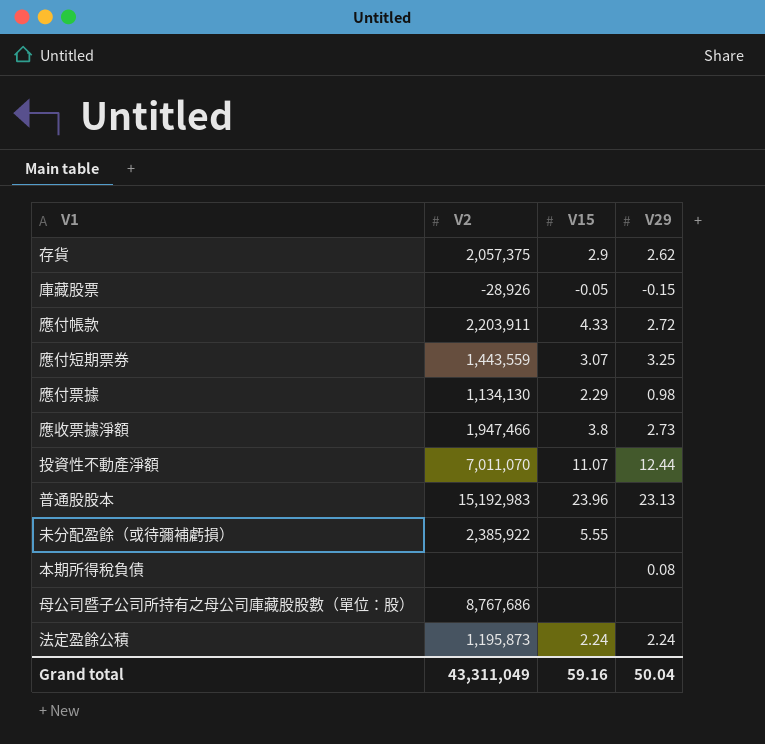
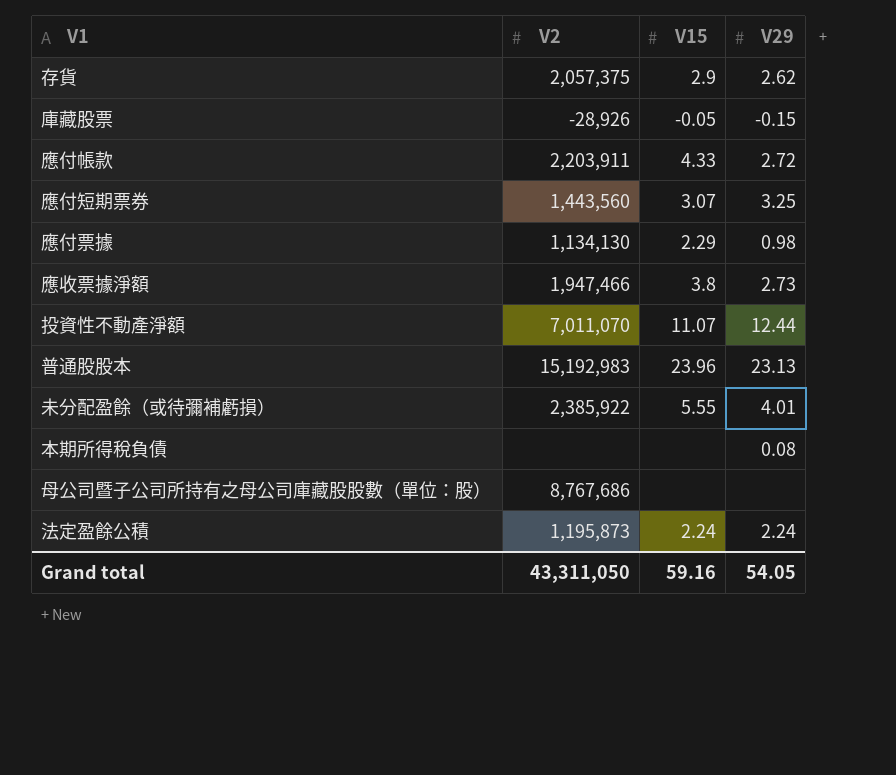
應付短期票券 | V2: 1,443,559 -> 1,443,560
未分配盈餘（或待彌補虧損） | V29: none -> 4.01
Grand total | V2: 43,311,049 -> 43,311,050
Grand total | V29: 50.04 -> 54.05

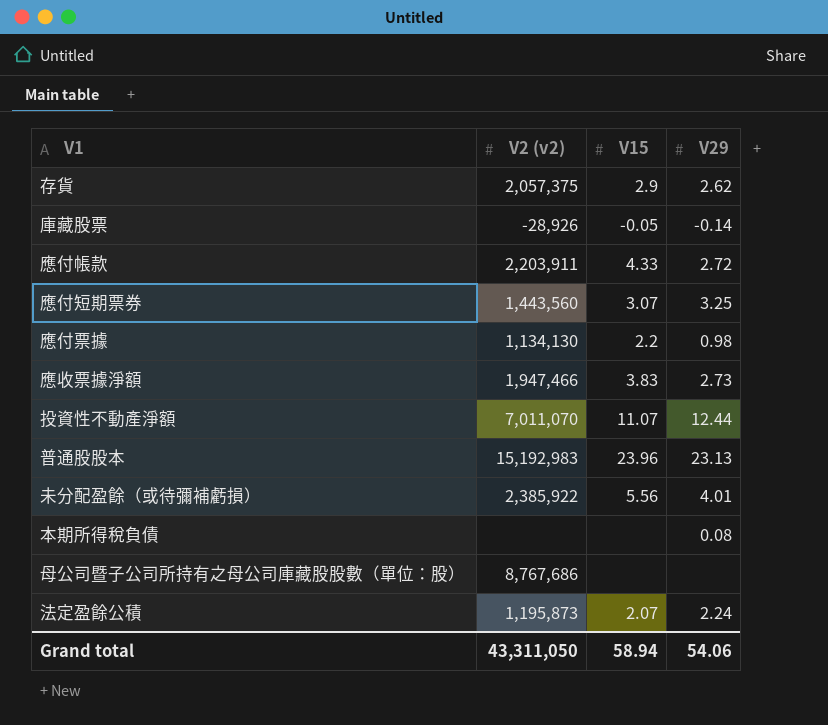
column name: V2 -> V2 (v2)
庫藏股票 | V29: -0.15 -> -0.14
應付票據 | V15: 2.29 -> 2.2
應收票據淨額 | V15: 3.8 -> 3.83
未分配盈餘（或待彌補虧損） | V15: 5.55 -> 5.56
法定盈餘公積 | V15: 2.24 -> 2.07
Grand total | V15: 59.16 -> 58.94
Grand total | V29: 54.05 -> 54.06

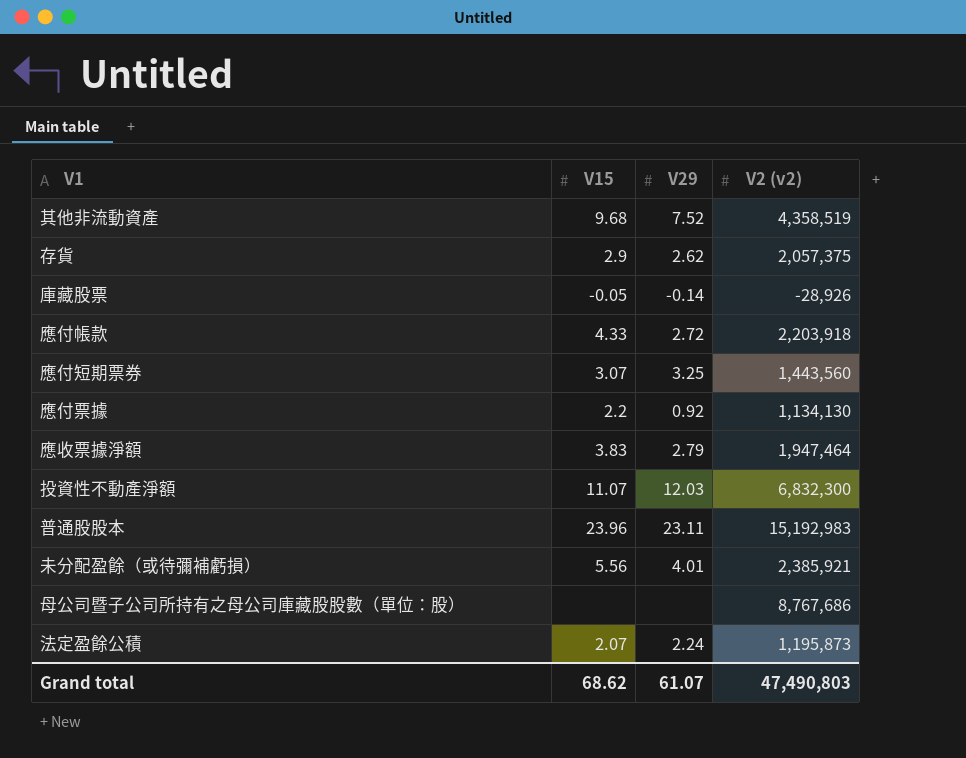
column V2 (v2) | position: 2 -> 4
row 本期所得稅負債: none | none | 0.08 -> none
row 其他非流動資產: none -> 9.68 | 7.52 | 4,358,519
應付帳款 | V2 (v2): 2,203,911 -> 2,203,918
應付票據 | V29: 0.98 -> 0.92
應收票據淨額 | V29: 2.73 -> 2.79
應收票據淨額 | V2 (v2): 1,947,466 -> 1,947,464
投資性不動產淨額 | V29: 12.44 -> 12.03
投資性不動產淨額 | V2 (v2): 7,011,070 -> 6,832,300
普通股股本 | V29: 23.13 -> 23.11
未分配盈餘（或待彌補虧損） | V2 (v2): 2,385,922 -> 2,385,921
Grand total | V15: 58.94 -> 68.62
Grand total | V29: 54.06 -> 61.07
Grand total | V2 (v2): 43,311,050 -> 47,490,803

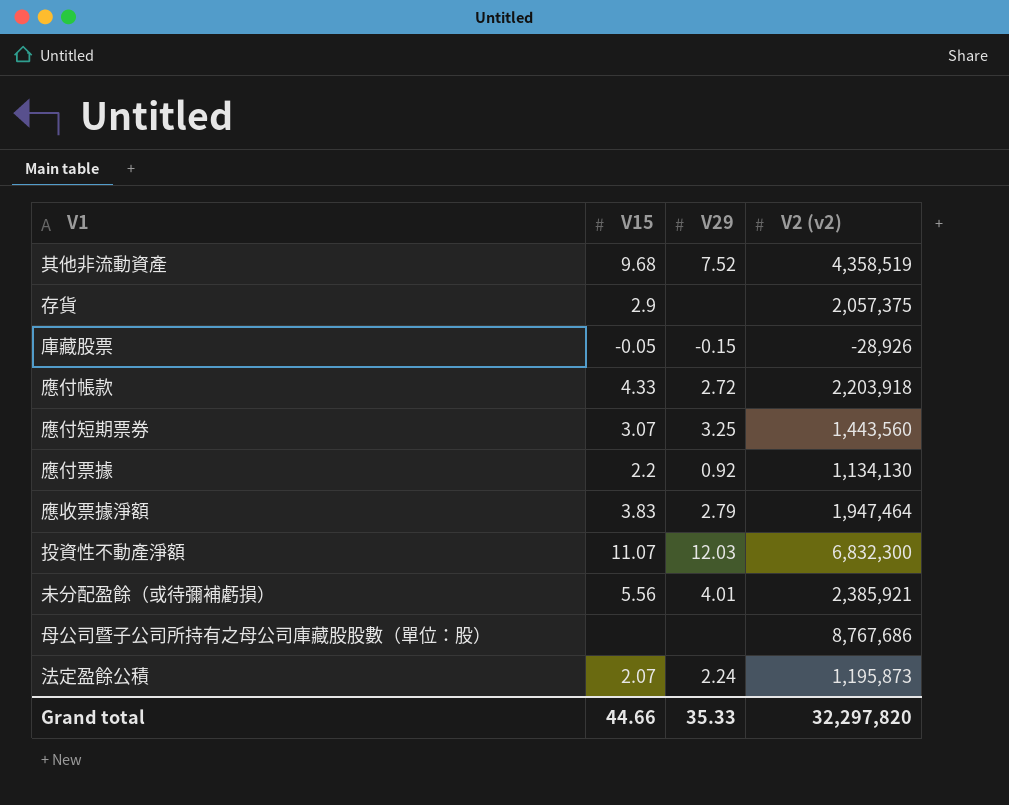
row 普通股股本: 23.96 | 23.11 | 15,192,983 -> none
存貨 | V29: 2.62 -> none
庫藏股票 | V29: -0.14 -> -0.15
Grand total | V15: 68.62 -> 44.66
Grand total | V29: 61.07 -> 35.33
Grand total | V2 (v2): 47,490,803 -> 32,297,820

